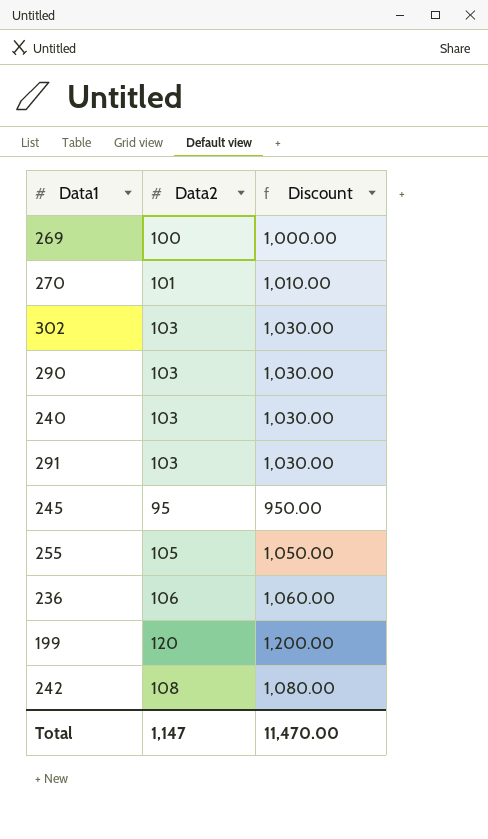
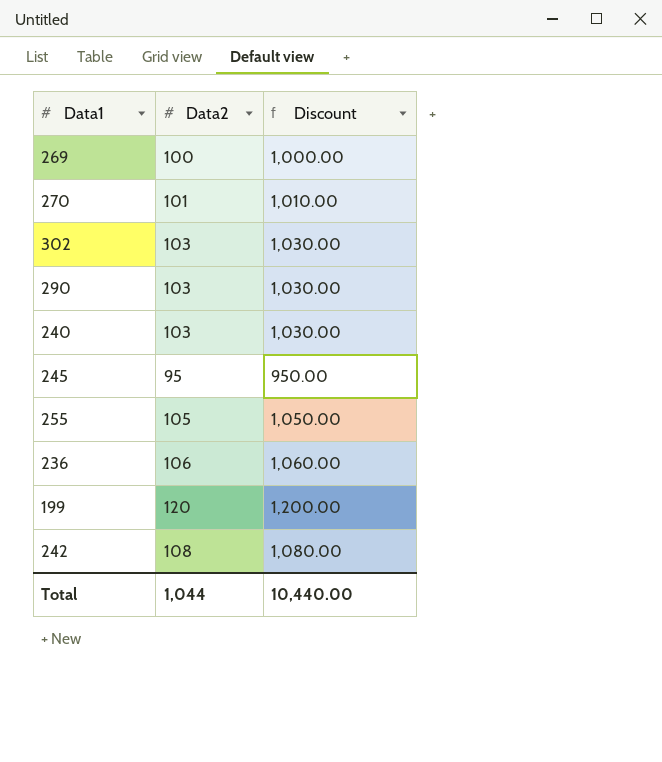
row 291: 103 | 1,030.00 -> none
Total | Data2: 1,147 -> 1,044
Total | Discount: 11,470.00 -> 10,440.00

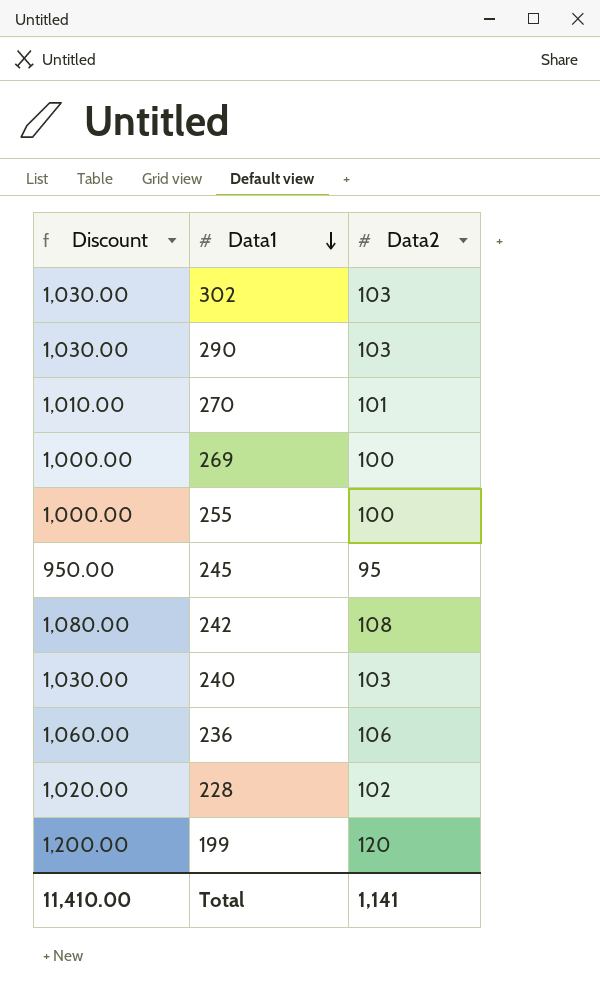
row order: none -> Data1 descending
column Discount | position: 3 -> 1
255 | Discount: 1,050.00 -> 1,000.00
255 | Data2: 105 -> 100
row 228: none -> 1,020.00 | 102
Total | Discount: 10,440.00 -> 11,410.00
Total | Data2: 1,044 -> 1,141

